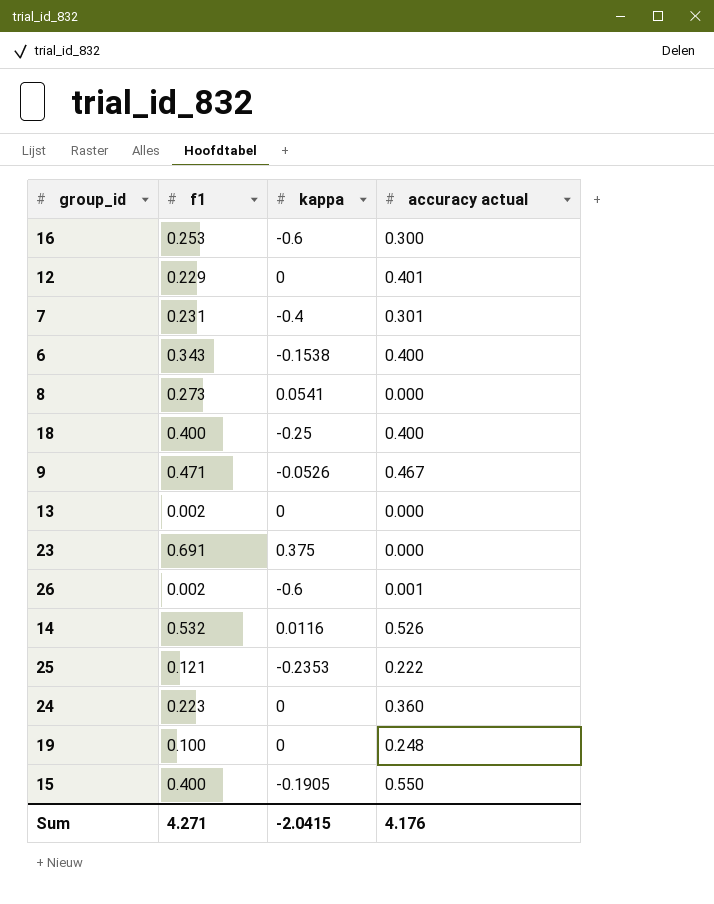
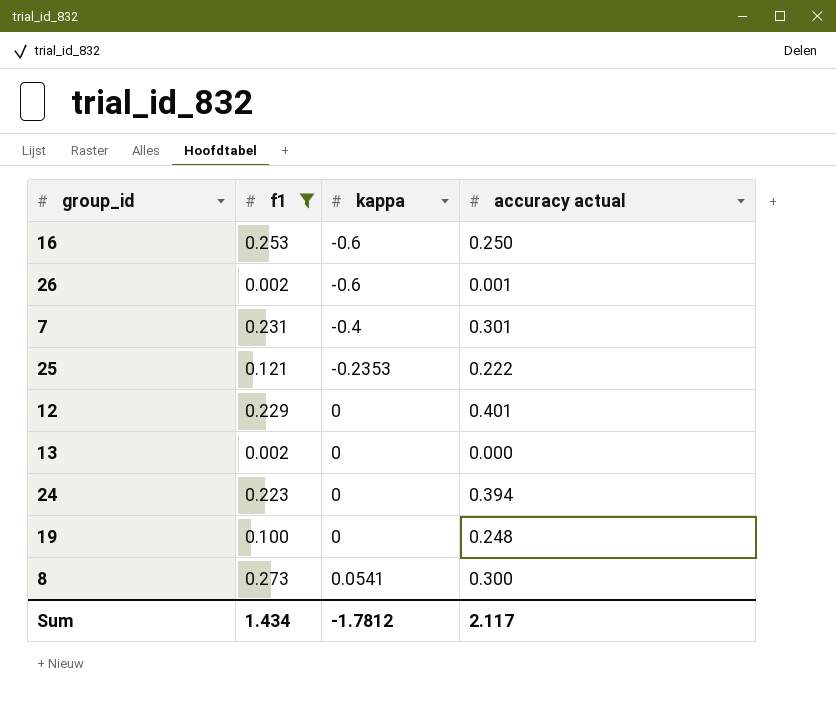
filter: none -> f1 <= 0.273
row order: none -> kappa ascending
16 | accuracy actual: 0.300 -> 0.250
24 | accuracy actual: 0.360 -> 0.394
8 | accuracy actual: 0.000 -> 0.300
Sum | f1: 4.271 -> 1.434
Sum | kappa: -2.0415 -> -1.7812
Sum | accuracy actual: 4.176 -> 2.117

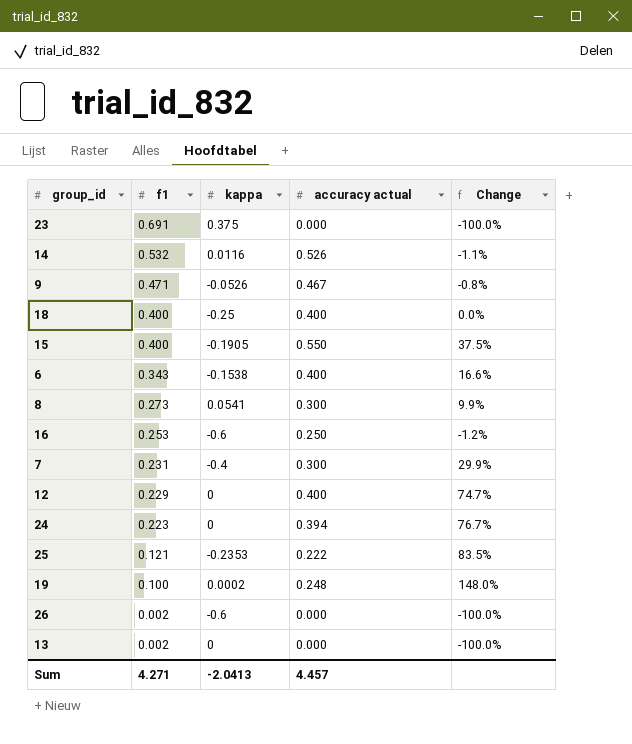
filter: f1 <= 0.273 -> none
row order: kappa ascending -> f1 descending
column Change | formula: none -> ([accuracy actual] - [f1]) / [f1]
7 | accuracy actual: 0.301 -> 0.300
12 | accuracy actual: 0.401 -> 0.400
19 | kappa: 0 -> 0.0002
26 | accuracy actual: 0.001 -> 0.000
Sum | f1: 1.434 -> 4.271
Sum | kappa: -1.7812 -> -2.0413
Sum | accuracy actual: 2.117 -> 4.457

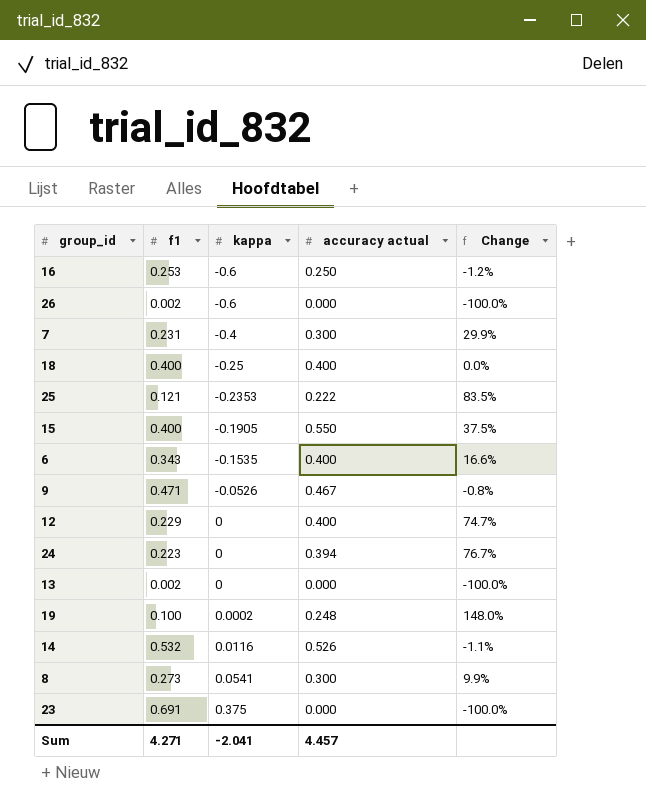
row order: f1 descending -> kappa ascending
6 | kappa: -0.1538 -> -0.1535
Sum | kappa: -2.0413 -> -2.041

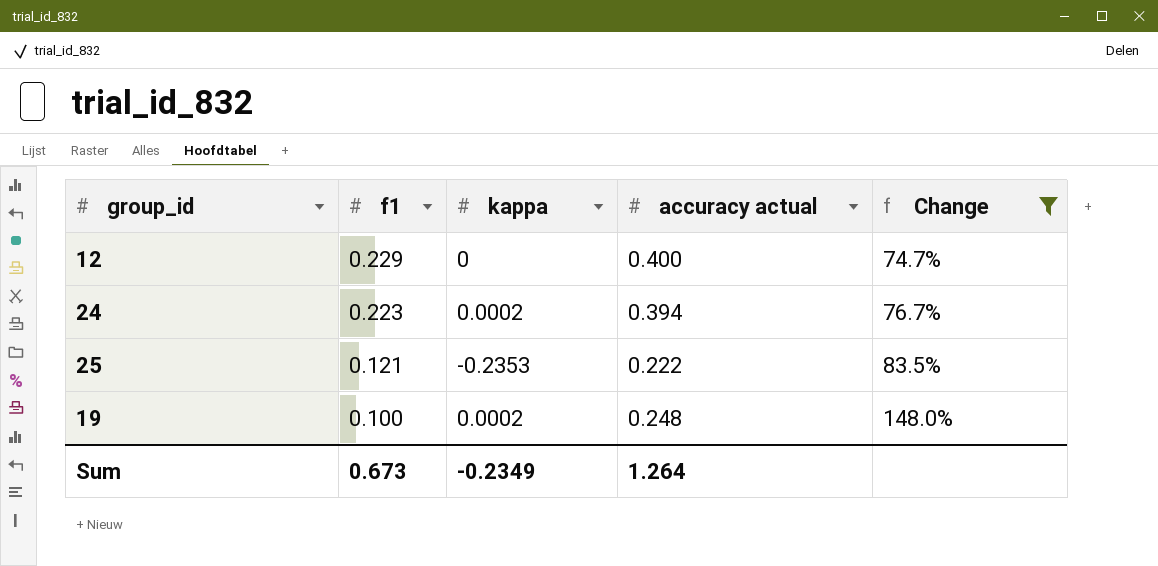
filter: none -> Change >= 74.7%
row order: kappa ascending -> f1 descending
24 | kappa: 0 -> 0.0002
Sum | f1: 4.271 -> 0.673
Sum | kappa: -2.041 -> -0.2349
Sum | accuracy actual: 4.457 -> 1.264

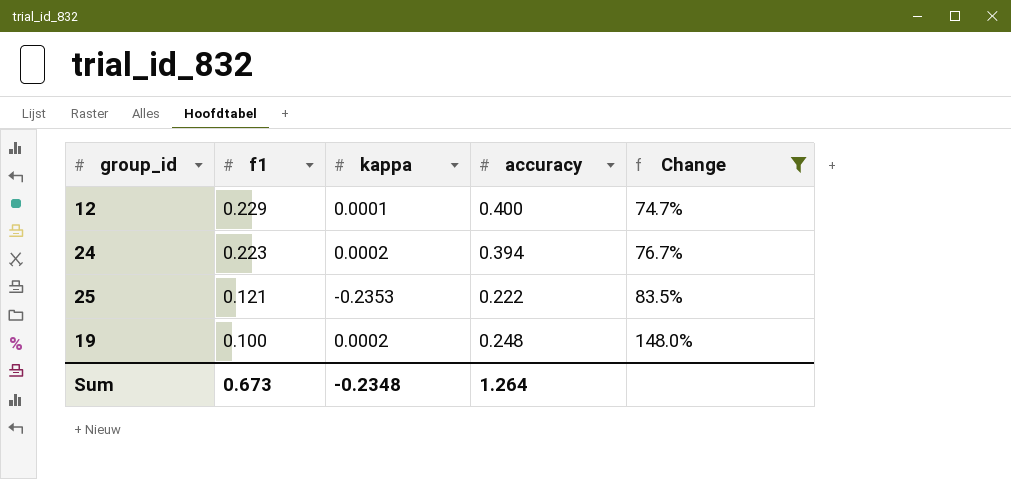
column name: accuracy actual -> accuracy
12 | kappa: 0 -> 0.0001
Sum | kappa: -0.2349 -> -0.2348

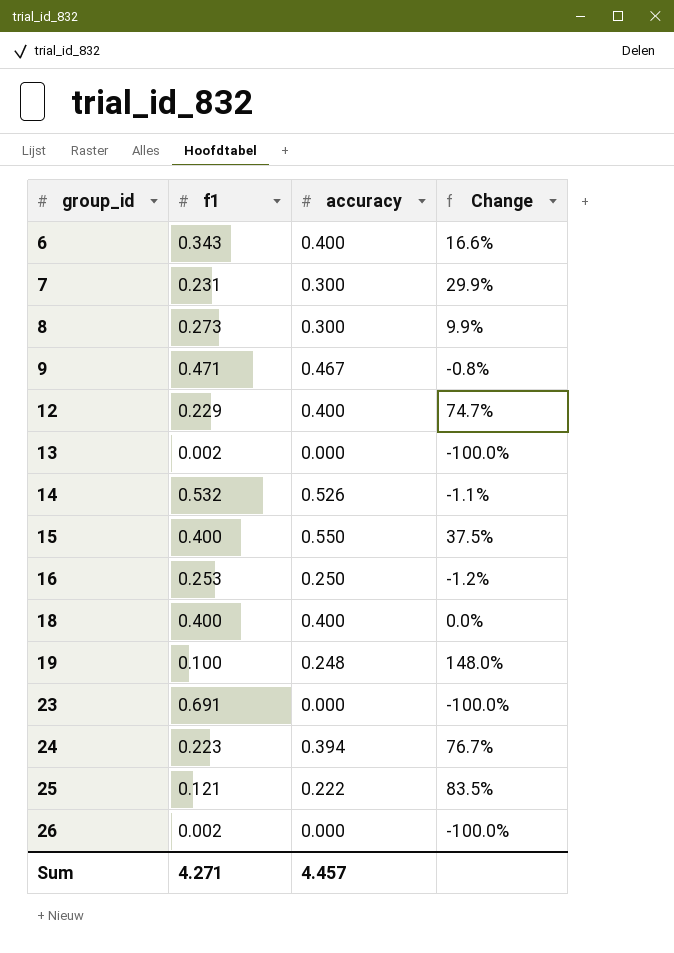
filter: Change >= 74.7% -> none
row order: f1 descending -> group_id ascending
column kappa | position: 3 -> none
Sum | f1: 0.673 -> 4.271
Sum | accuracy: 1.264 -> 4.457

